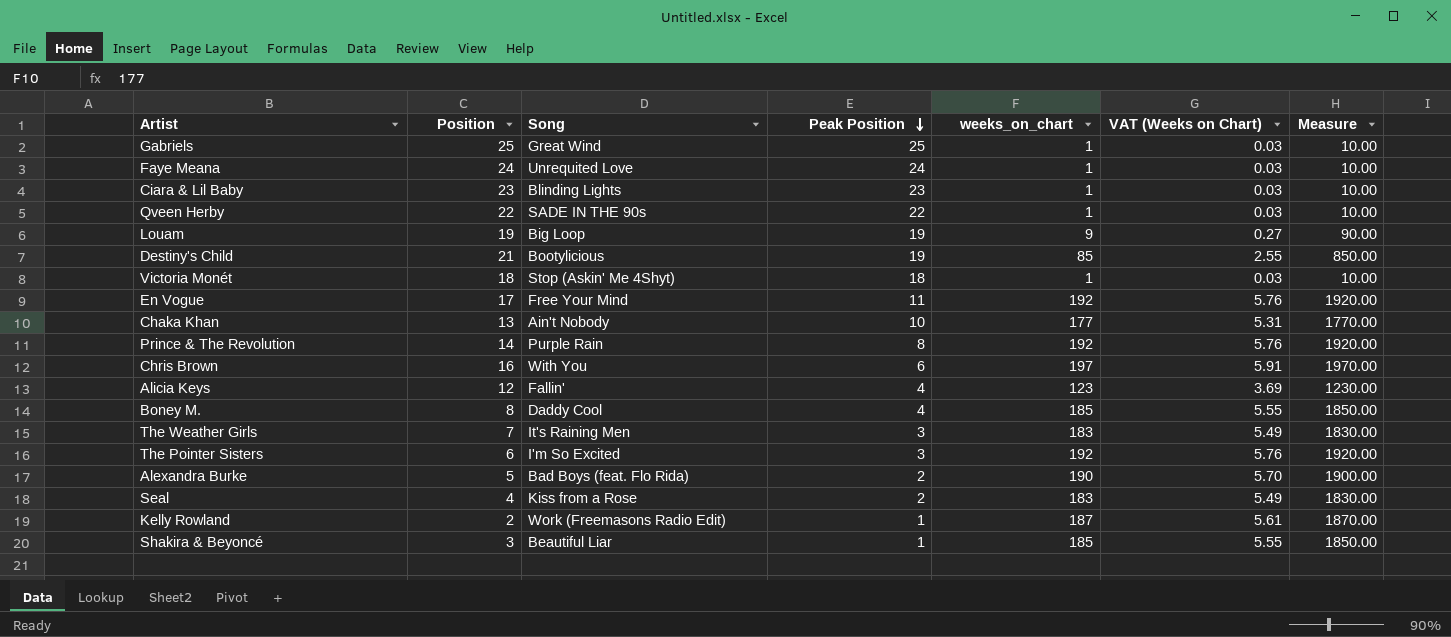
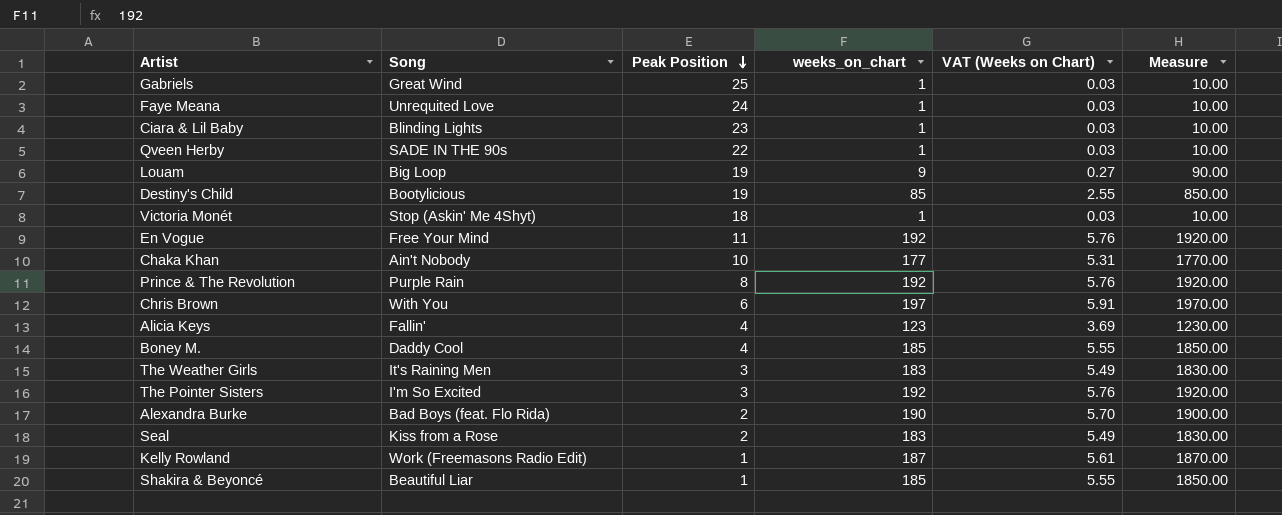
column Position | position: 2 -> none

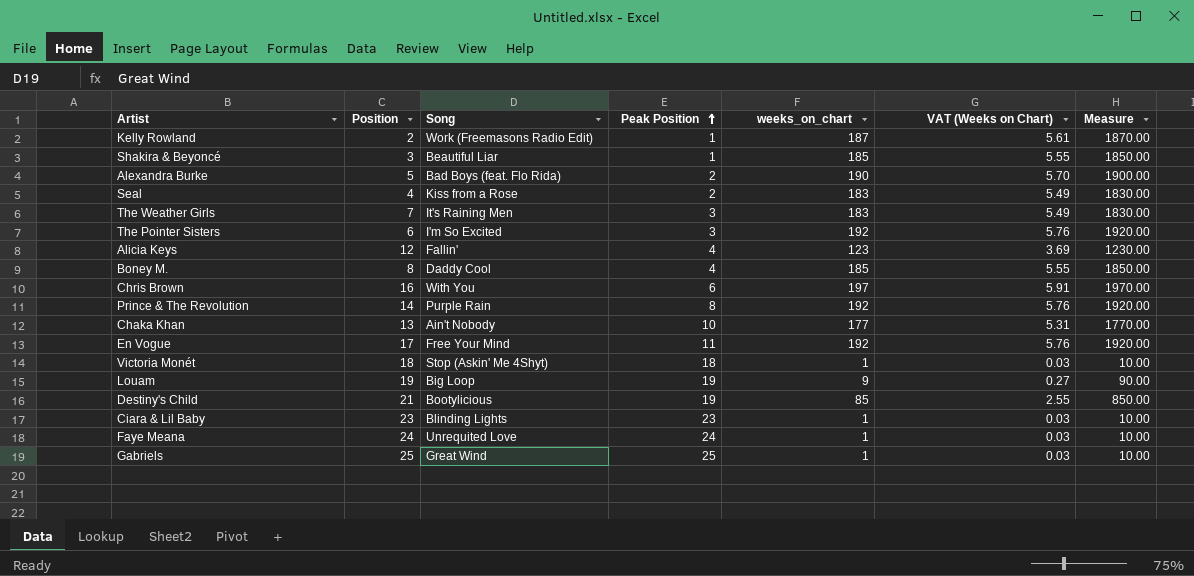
row order: Peak Position descending -> Peak Position ascending
column Position | position: none -> 2
row Qveen Herby: SADE IN THE 90s | 22 | 1 | 0.03 | 10.00 -> none

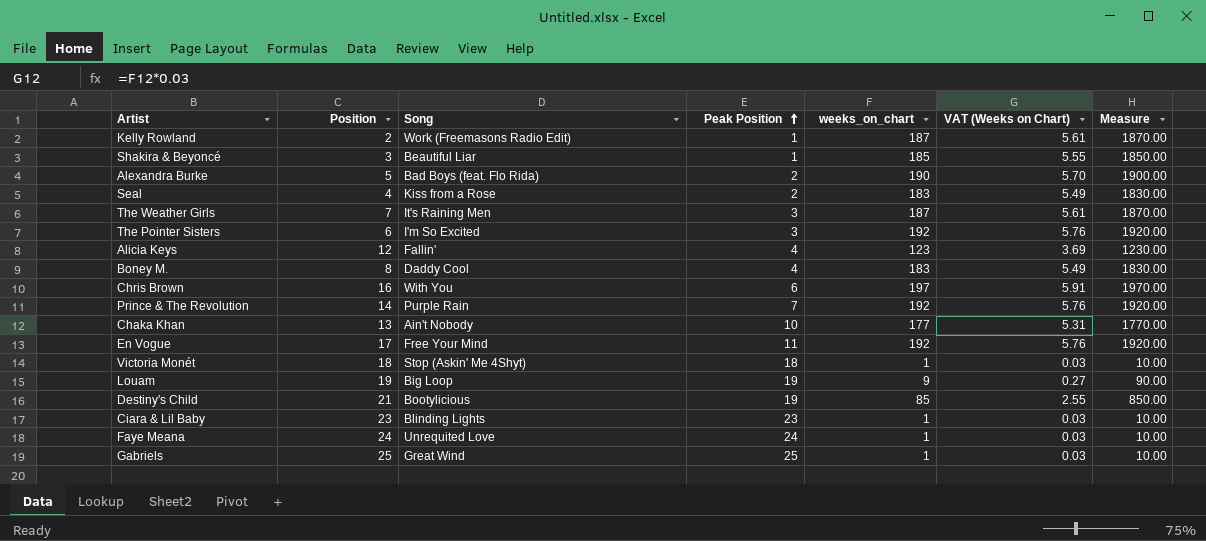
The Weather Girls | weeks_on_chart: 183 -> 187
The Weather Girls | VAT (Weeks on Chart): 5.49 -> 5.61
The Weather Girls | Measure: 1830.00 -> 1870.00
Boney M. | weeks_on_chart: 185 -> 183
Boney M. | VAT (Weeks on Chart): 5.55 -> 5.49
Boney M. | Measure: 1850.00 -> 1830.00
Prince & The Revolution | Peak Position: 8 -> 7

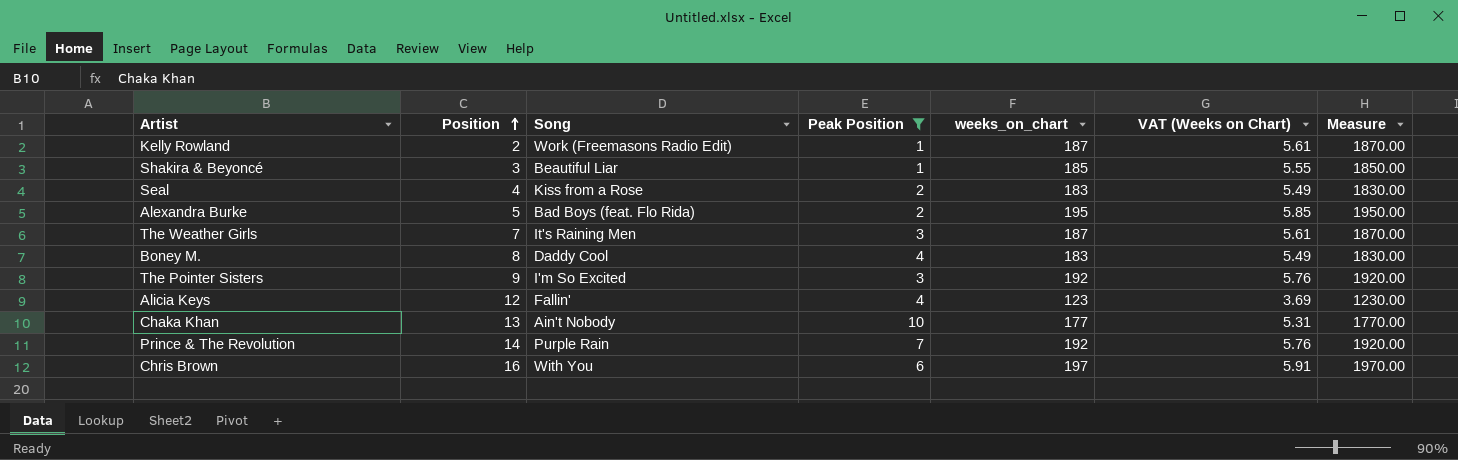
filter: none -> Peak Position <= 10
row order: Peak Position ascending -> Position ascending
Alexandra Burke | weeks_on_chart: 190 -> 195
Alexandra Burke | VAT (Weeks on Chart): 5.70 -> 5.85
Alexandra Burke | Measure: 1900.00 -> 1950.00
The Pointer Sisters | Position: 6 -> 9

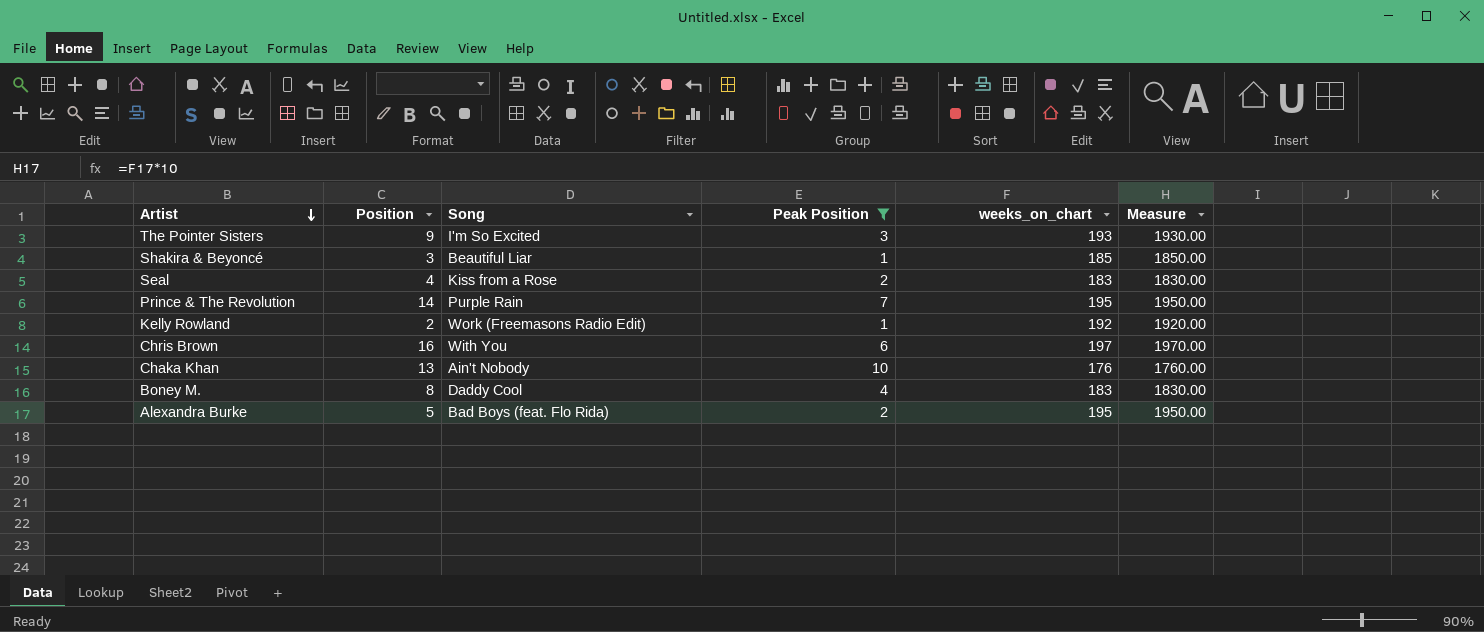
row order: Position ascending -> Artist descending
column VAT (Weeks on Chart) | formula: [weeks_on_chart] * 0.03 -> none
row The Weather Girls: 7 | It's Raining Men | 3 | 187 | 5.61 | 1870.00 -> none
row Alicia Keys: 12 | Fallin' | 4 | 123 | 3.69 | 1230.00 -> none
The Pointer Sisters | weeks_on_chart: 192 -> 193
The Pointer Sisters | Measure: 1920.00 -> 1930.00
Prince & The Revolution | weeks_on_chart: 192 -> 195
Prince & The Revolution | Measure: 1920.00 -> 1950.00
Kelly Rowland | weeks_on_chart: 187 -> 192
Kelly Rowland | Measure: 1870.00 -> 1920.00
Chaka Khan | weeks_on_chart: 177 -> 176
Chaka Khan | Measure: 1770.00 -> 1760.00

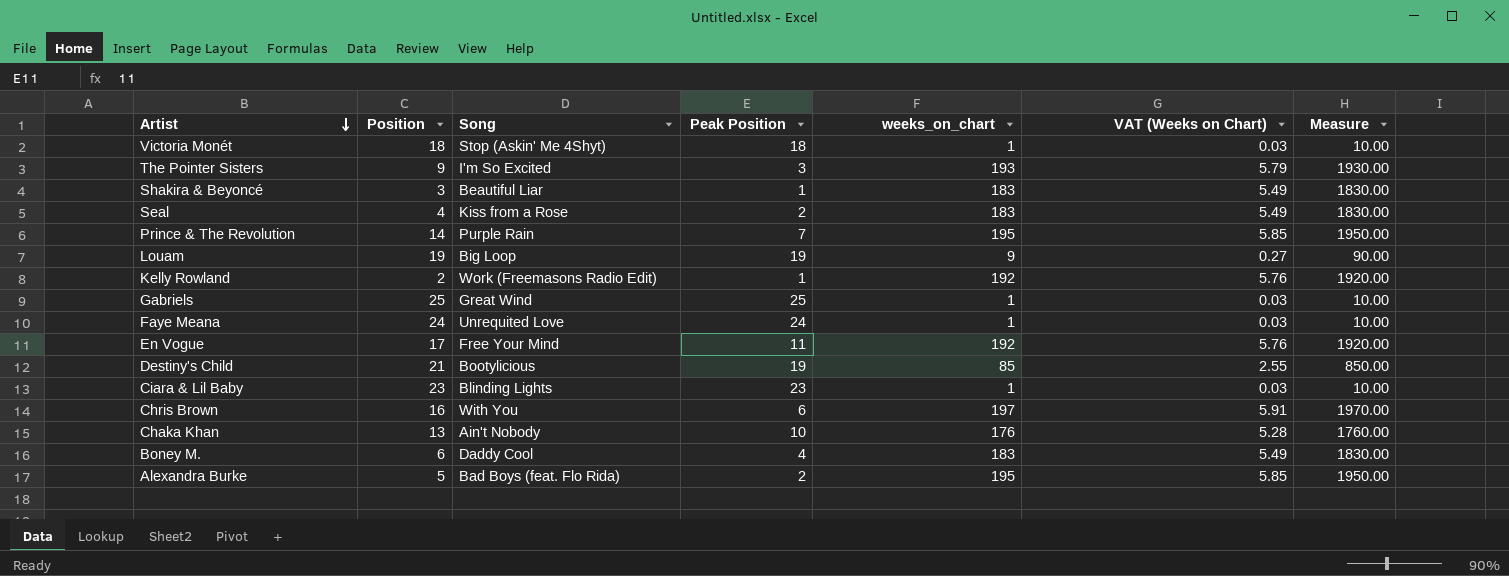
filter: Peak Position <= 10 -> none
column VAT (Weeks on Chart) | formula: none -> [weeks_on_chart] * 0.03
Shakira & Beyoncé | weeks_on_chart: 185 -> 183
Shakira & Beyoncé | Measure: 1850.00 -> 1830.00
Boney M. | Position: 8 -> 6

